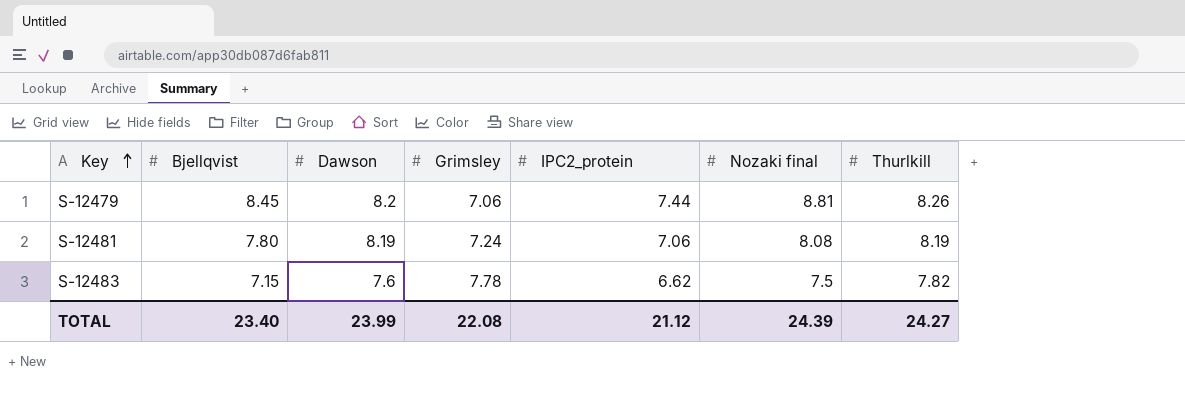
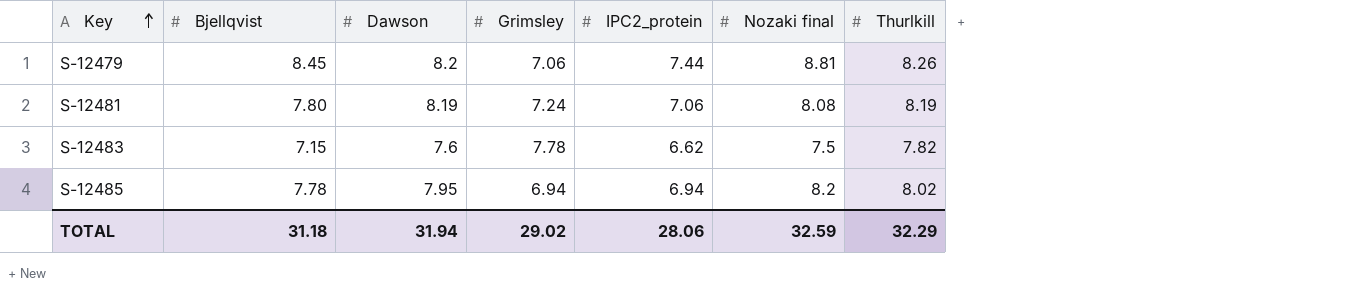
row S-12485: none -> 7.78 | 7.95 | 6.94 | 6.94 | 8.2 | 8.02
TOTAL | Bjellqvist: 23.40 -> 31.18
TOTAL | Dawson: 23.99 -> 31.94
TOTAL | Grimsley: 22.08 -> 29.02
TOTAL | IPC2_protein: 21.12 -> 28.06
TOTAL | Nozaki final: 24.39 -> 32.59
TOTAL | Thurlkill: 24.27 -> 32.29

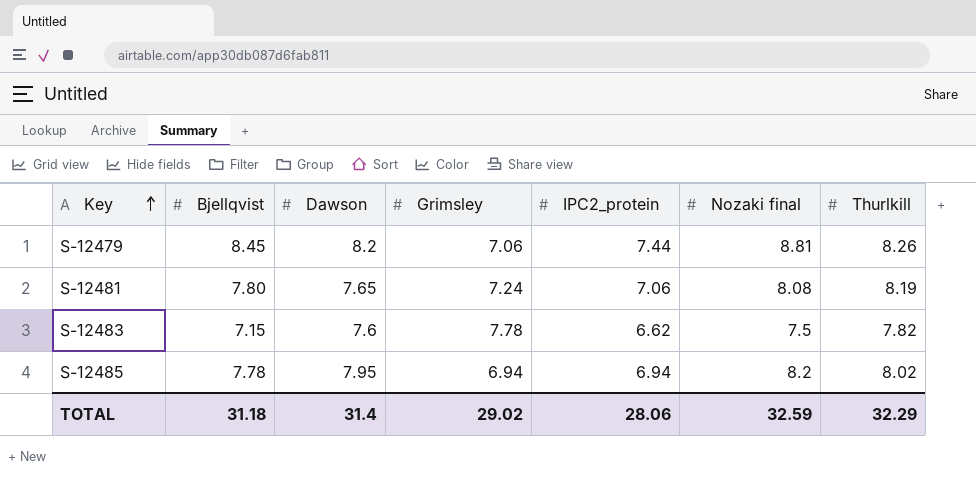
S-12481 | Dawson: 8.19 -> 7.65
TOTAL | Dawson: 31.94 -> 31.4

